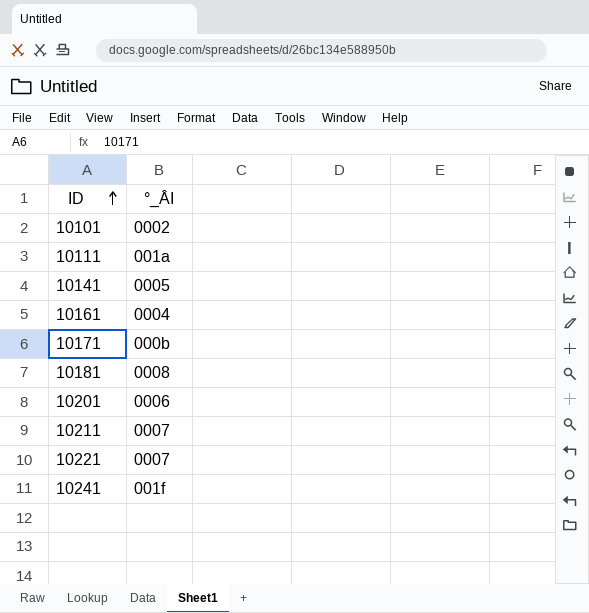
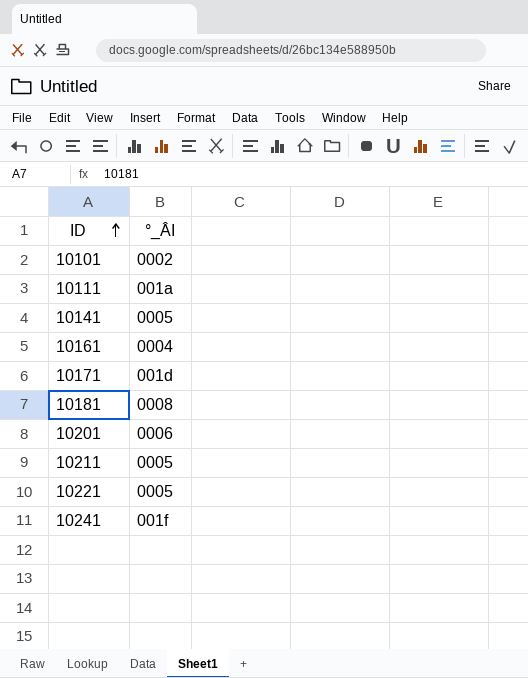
10171 | °_ÂI: 000b -> 001d
10211 | °_ÂI: 0007 -> 0005
10221 | °_ÂI: 0007 -> 0005

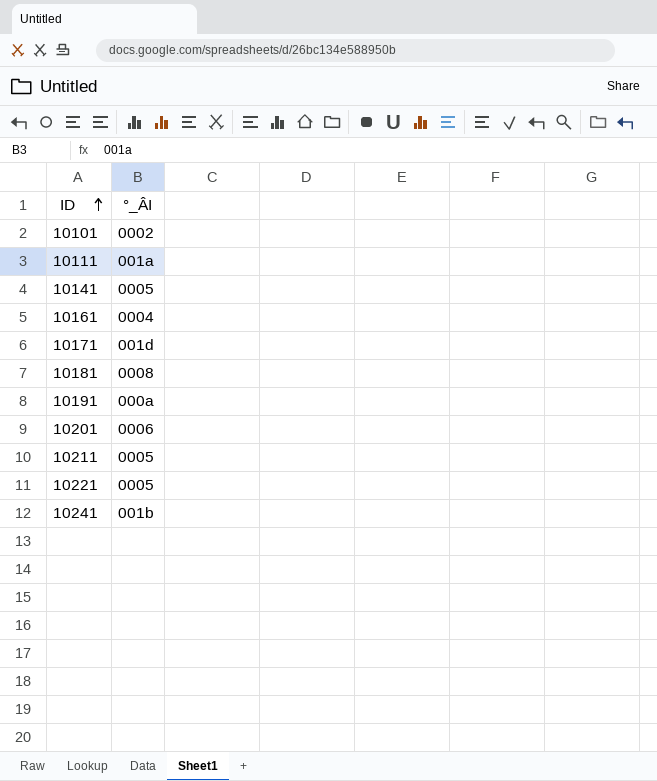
row 10191: none -> 000a
10241 | °_ÂI: 001f -> 001b

